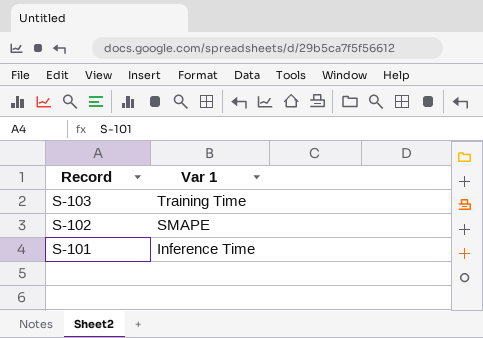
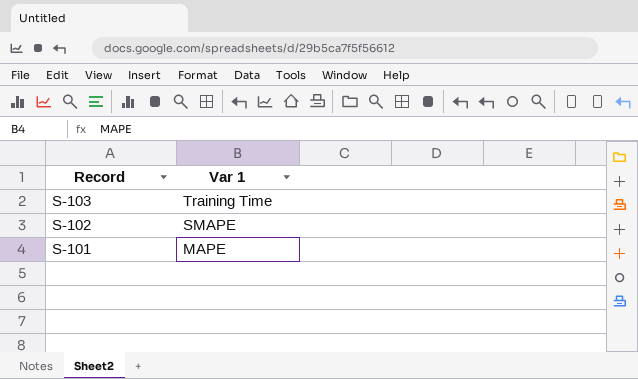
S-101 | Var 1: Inference Time -> MAPE

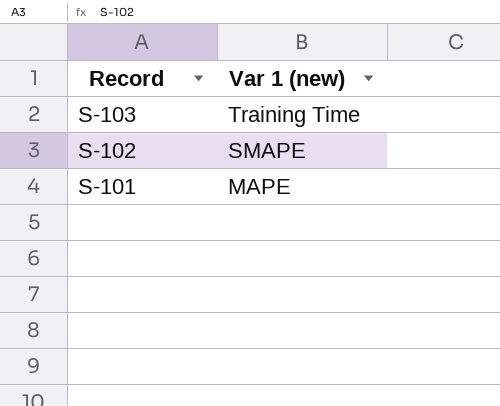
column name: Var 1 -> Var 1 (new)

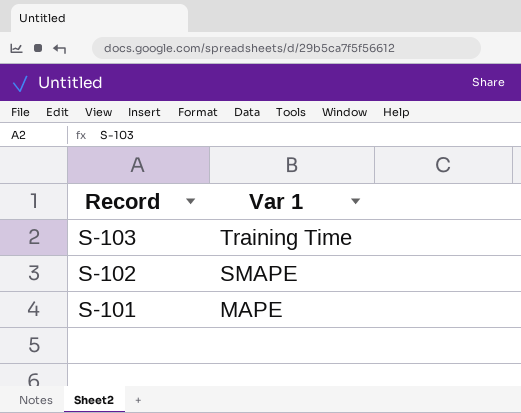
column name: Var 1 (new) -> Var 1

